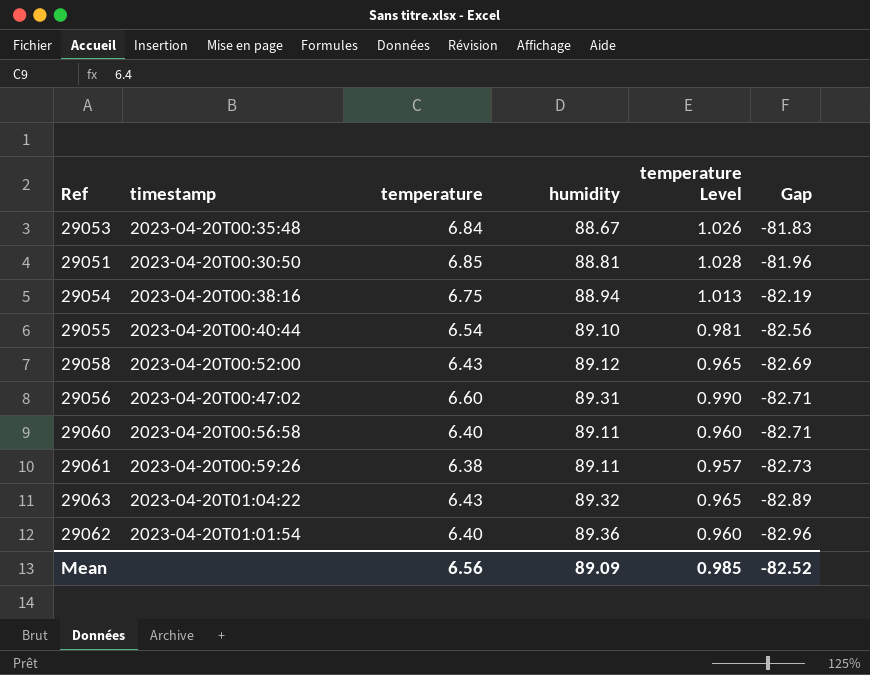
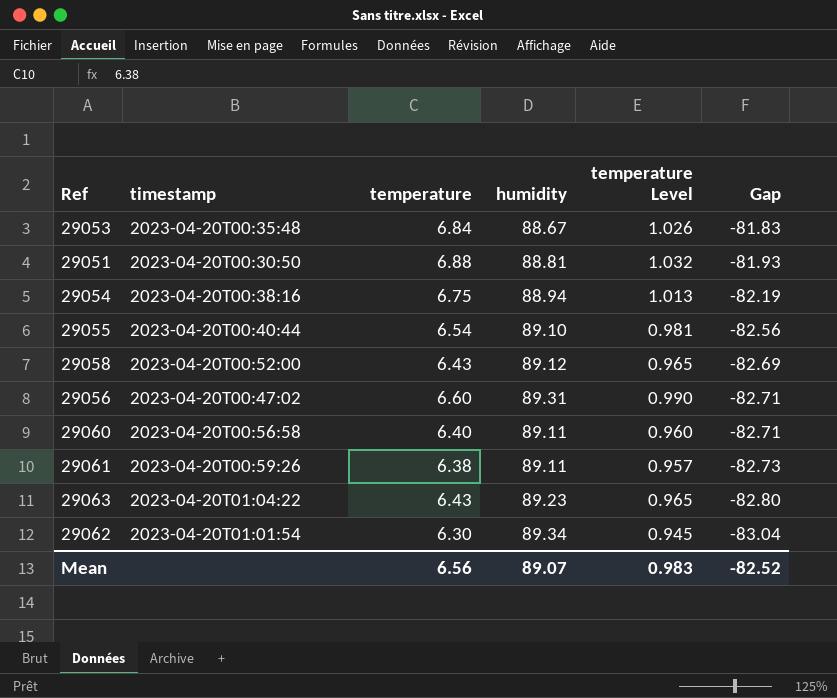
29051 | temperature: 6.85 -> 6.88
29051 | temperature Level: 1.028 -> 1.032
29051 | Gap: -81.96 -> -81.93
29063 | humidity: 89.32 -> 89.23
29063 | Gap: -82.89 -> -82.80
29062 | temperature: 6.40 -> 6.30
29062 | humidity: 89.36 -> 89.34
29062 | temperature Level: 0.960 -> 0.945
29062 | Gap: -82.96 -> -83.04
Mean | humidity: 89.09 -> 89.07
Mean | temperature Level: 0.985 -> 0.983

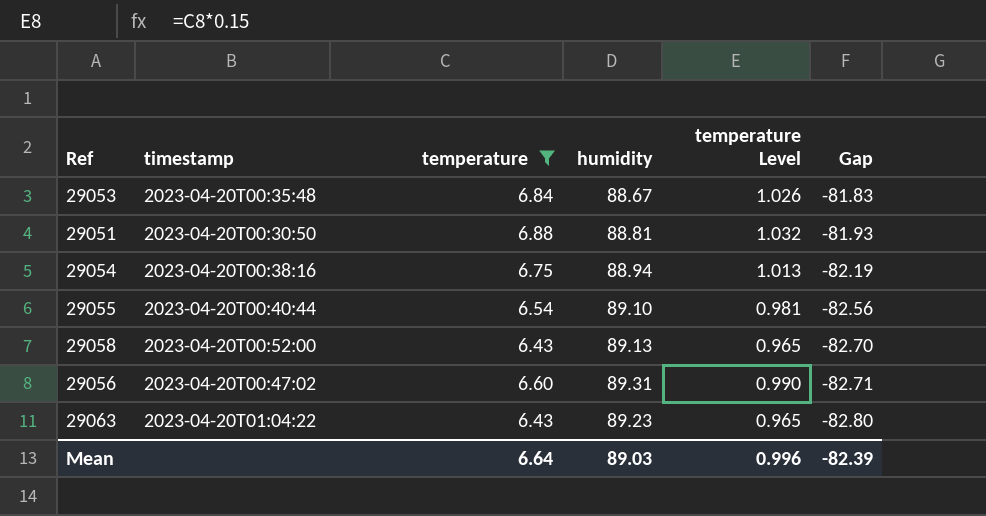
filter: none -> temperature >= 6.43
29058 | humidity: 89.12 -> 89.13
29058 | Gap: -82.69 -> -82.70
Mean | temperature: 6.56 -> 6.64
Mean | humidity: 89.07 -> 89.03
Mean | temperature Level: 0.983 -> 0.996
Mean | Gap: -82.52 -> -82.39

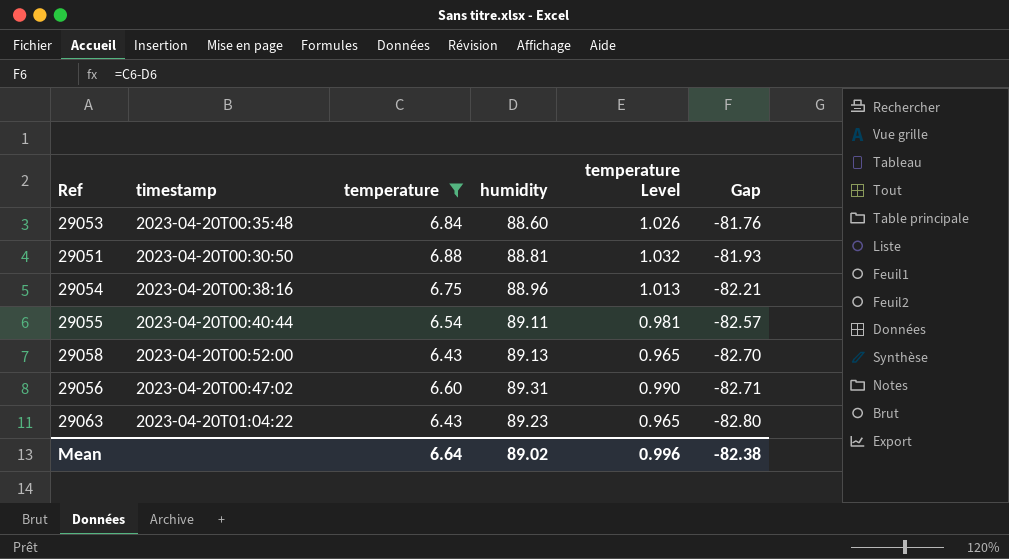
29053 | humidity: 88.67 -> 88.60
29053 | Gap: -81.83 -> -81.76
29054 | humidity: 88.94 -> 88.96
29054 | Gap: -82.19 -> -82.21
29055 | humidity: 89.10 -> 89.11
29055 | Gap: -82.56 -> -82.57
Mean | humidity: 89.03 -> 89.02
Mean | Gap: -82.39 -> -82.38

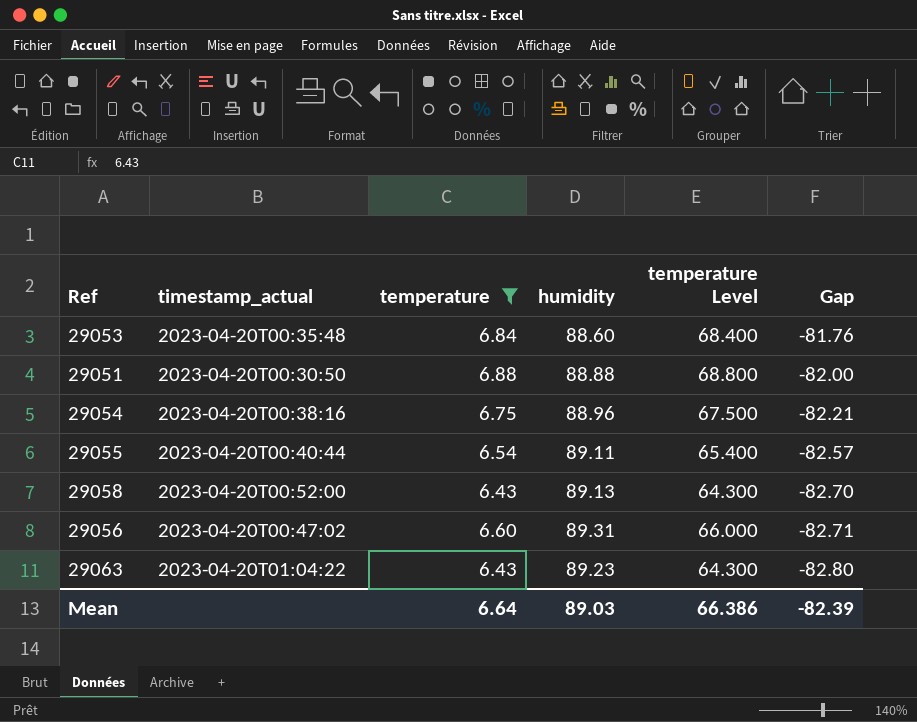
column name: timestamp -> timestamp_actual
column temperature Level | formula: [temperature] * 0.15 -> [temperature] * 10
29051 | humidity: 88.81 -> 88.88
29051 | Gap: -81.93 -> -82.00
Mean | humidity: 89.02 -> 89.03
Mean | temperature Level: 0.996 -> 66.386
Mean | Gap: -82.38 -> -82.39

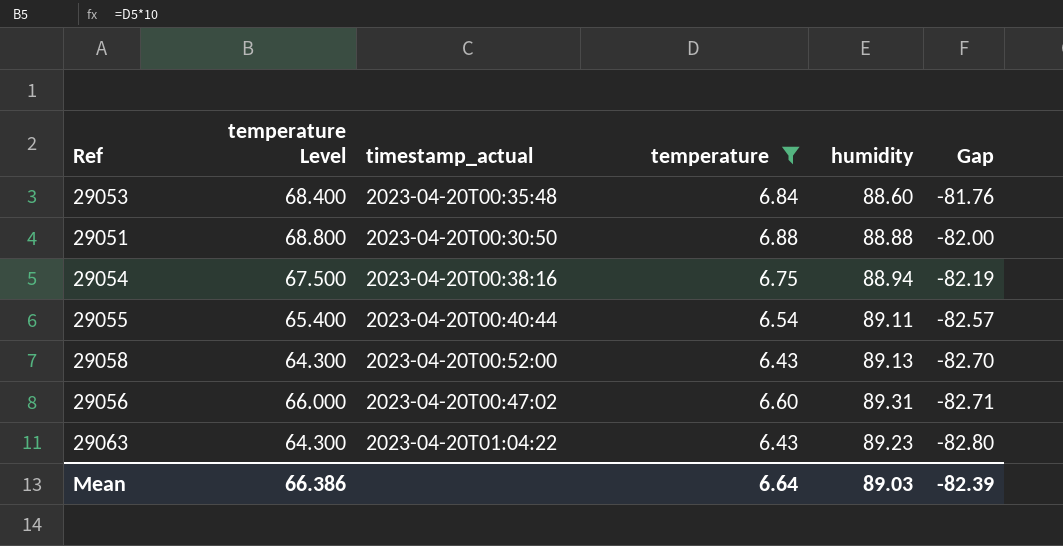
column temperature Level | position: 5 -> 2
29054 | humidity: 88.96 -> 88.94
29054 | Gap: -82.21 -> -82.19

